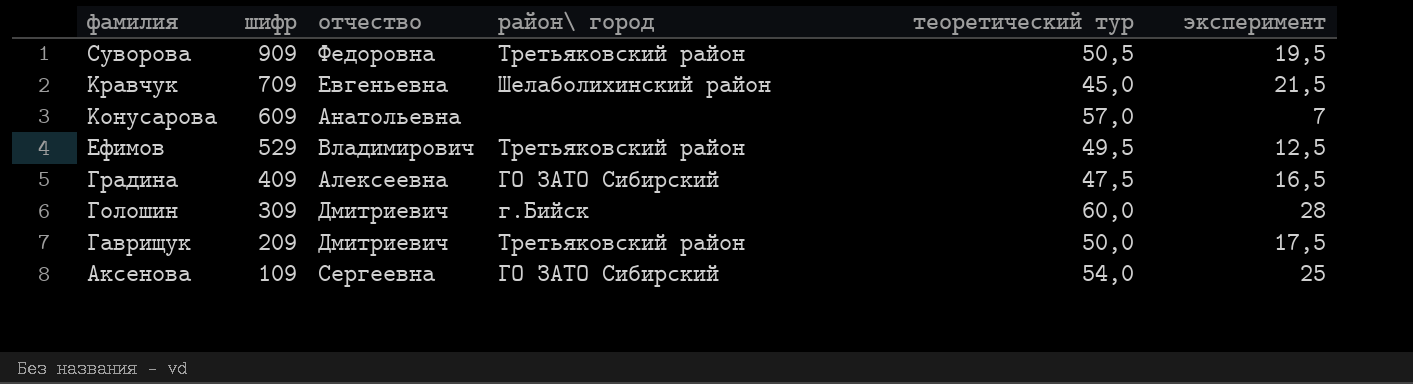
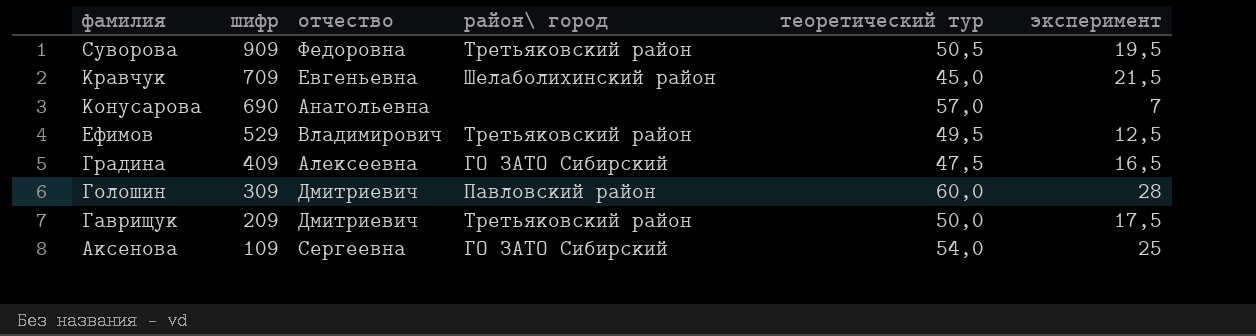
Конусарова | шифр: 609 -> 690
Голошин | район\ город: г.Бийск -> Павловский район

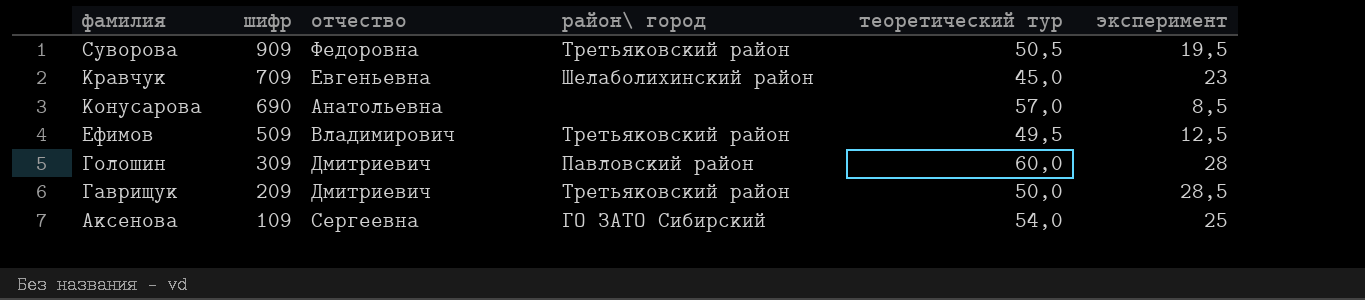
row Градина: 409 | Алексеевна | ГО ЗАТО Сибирский | 47,5 | 16,5 -> none
Кравчук | эксперимент: 21,5 -> 23
Конусарова | эксперимент: 7 -> 8,5
Ефимов | шифр: 529 -> 509
Гаврищук | эксперимент: 17,5 -> 28,5

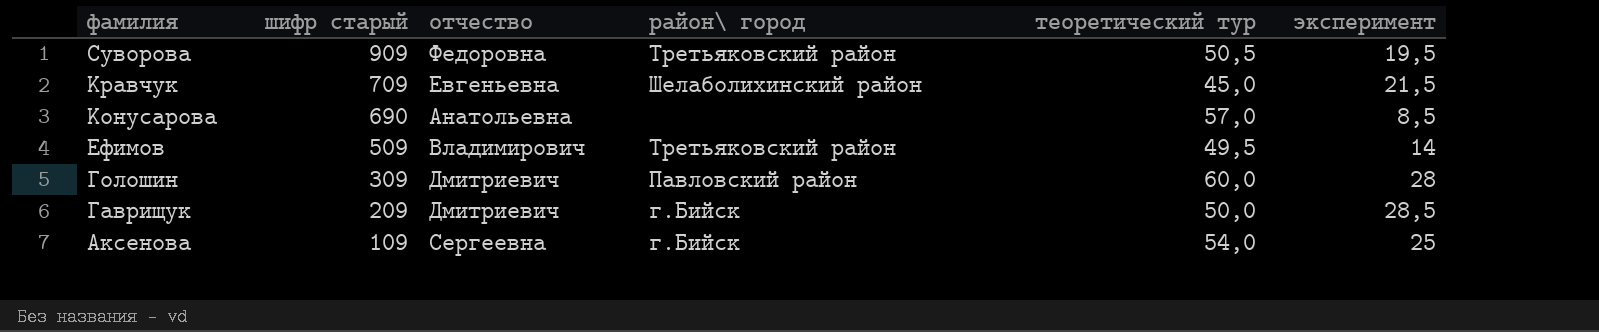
column name: шифр -> шифр старый
Кравчук | эксперимент: 23 -> 21,5
Ефимов | эксперимент: 12,5 -> 14
Гаврищук | район\ город: Третьяковский район -> г.Бийск
Аксенова | район\ город: ГО ЗАТО Сибирский -> г.Бийск

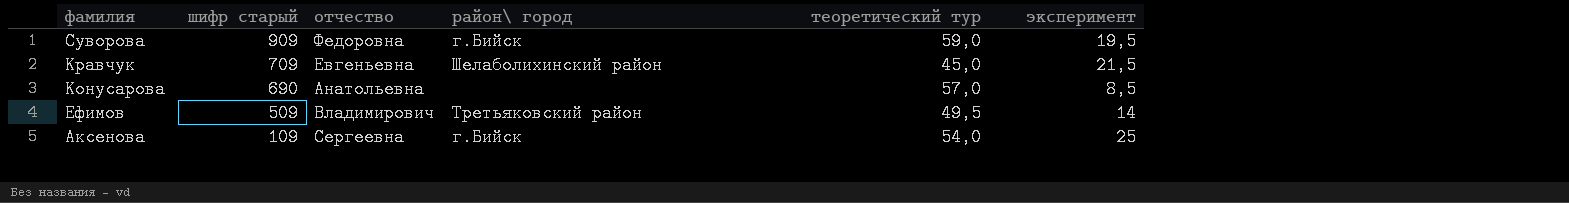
row Голошин: 309 | Дмитриевич | Павловский район | 60,0 | 28 -> none
row Гаврищук: 209 | Дмитриевич | г.Бийск | 50,0 | 28,5 -> none
Суворова | район\ город: Третьяковский район -> г.Бийск
Суворова | теоретический тур: 50,5 -> 59,0

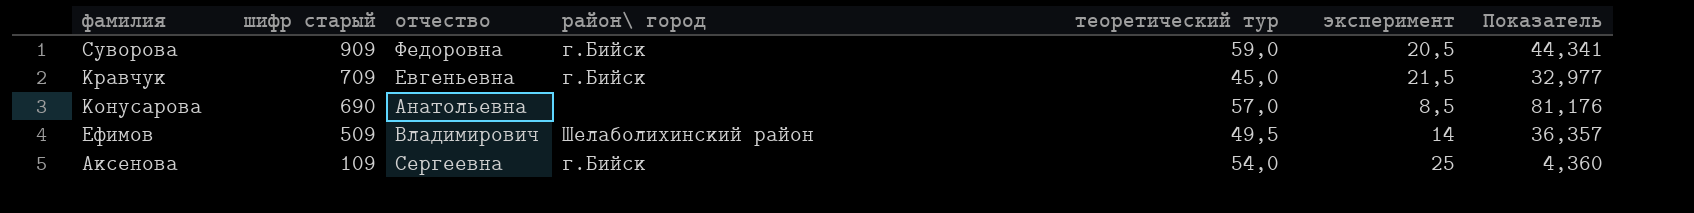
column Показатель | formula: none -> [шифр старый] / [эксперимент]
Суворова | эксперимент: 19,5 -> 20,5
Кравчук | район\ город: Шелаболихинский район -> г.Бийск
Ефимов | район\ город: Третьяковский район -> Шелаболихинский район

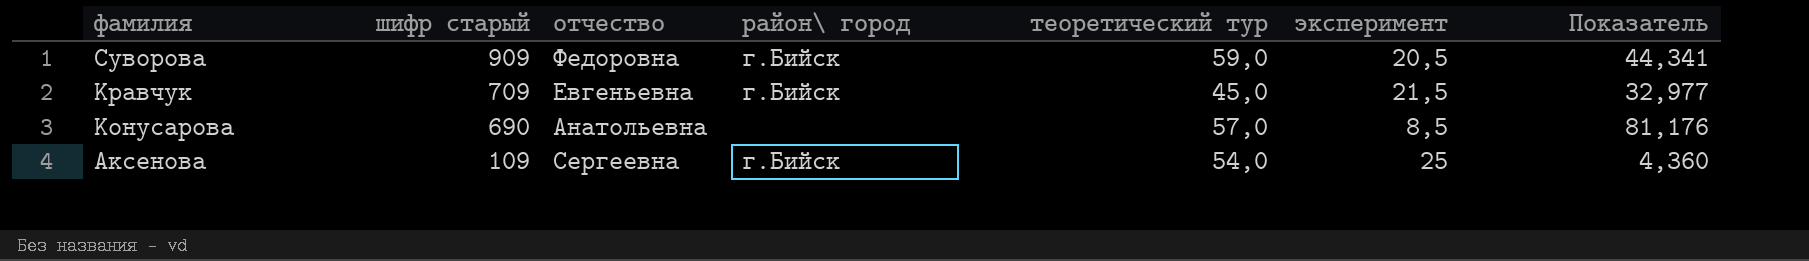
row Ефимов: 509 | Владимирович | Шелаболихинский район | 49,5 | 14 | 36,357 -> none

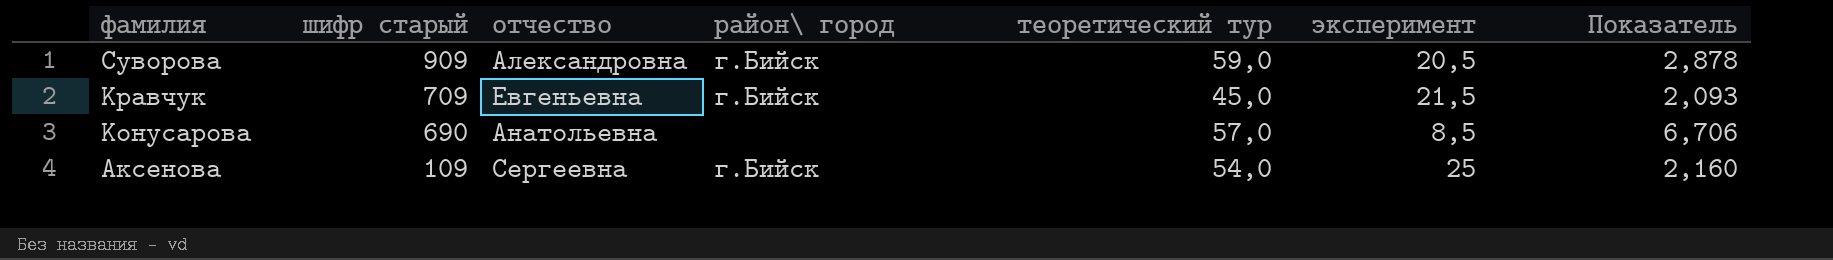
column Показатель | formula: [шифр старый] / [эксперимент] -> [теоретический тур] / [эксперимент]
Суворова | отчество: Федоровна -> Александровна

